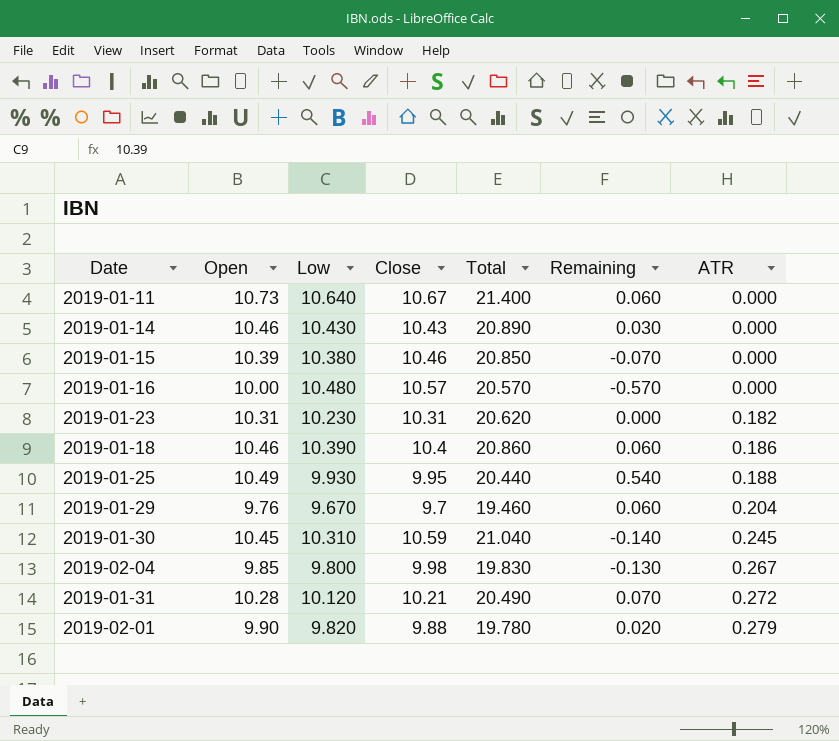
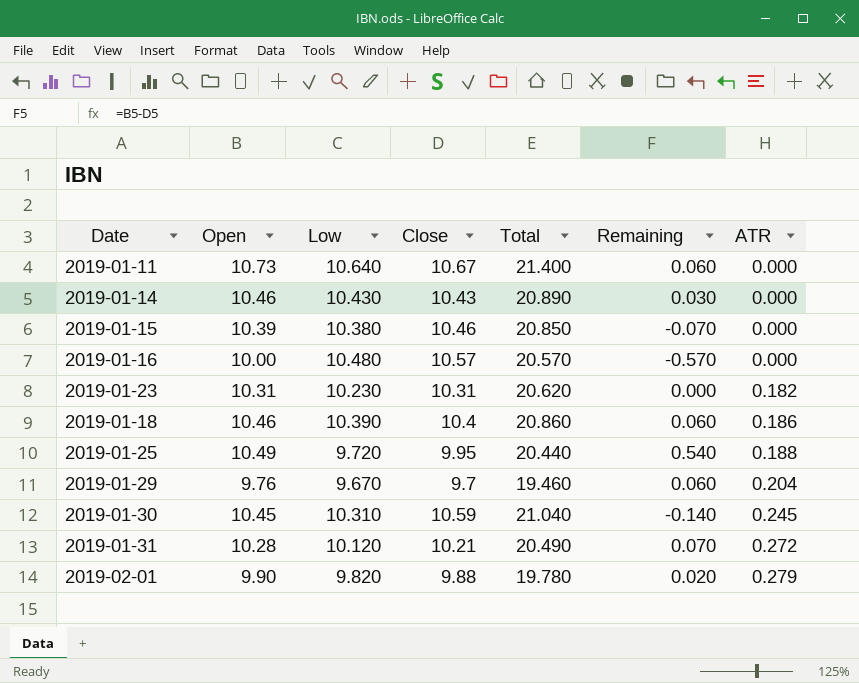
row 2019-02-04: 9.85 | 9.800 | 9.98 | 19.830 | -0.130 | 0.267 -> none
2019-01-25 | Low: 9.930 -> 9.720

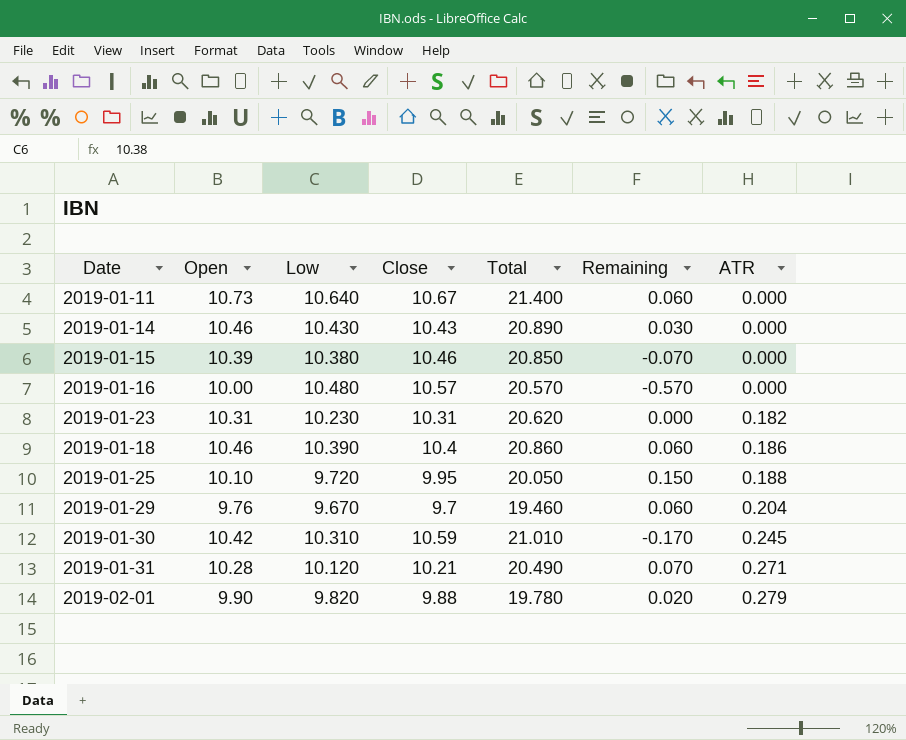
2019-01-25 | Open: 10.49 -> 10.10
2019-01-25 | Total: 20.440 -> 20.050
2019-01-25 | Remaining: 0.540 -> 0.150
2019-01-30 | Open: 10.45 -> 10.42
2019-01-30 | Total: 21.040 -> 21.010
2019-01-30 | Remaining: -0.140 -> -0.170
2019-01-31 | ATR: 0.272 -> 0.271

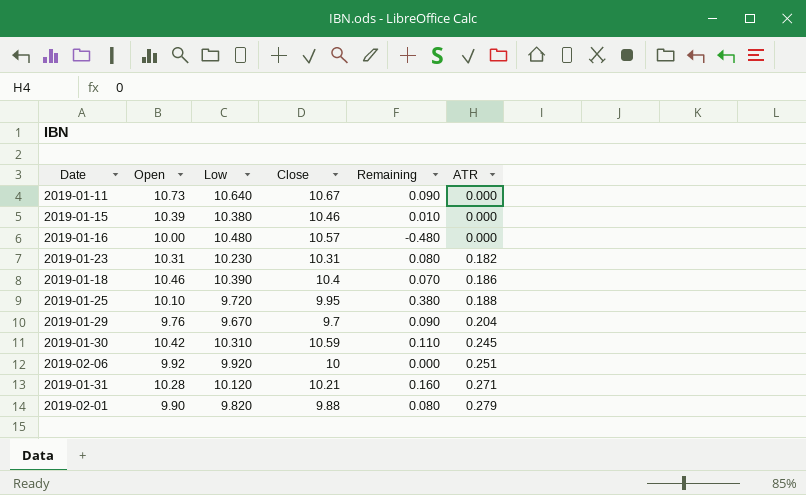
column Total | formula: [Open] + [Close] -> none
column Remaining | formula: [Open] - [Close] -> [Open] - [Low]
row 2019-01-14: 10.46 | 10.430 | 10.43 | 20.890 | 0.030 | 0.000 -> none
row 2019-02-06: none -> 9.92 | 9.920 | 10 | 0.000 | 0.251

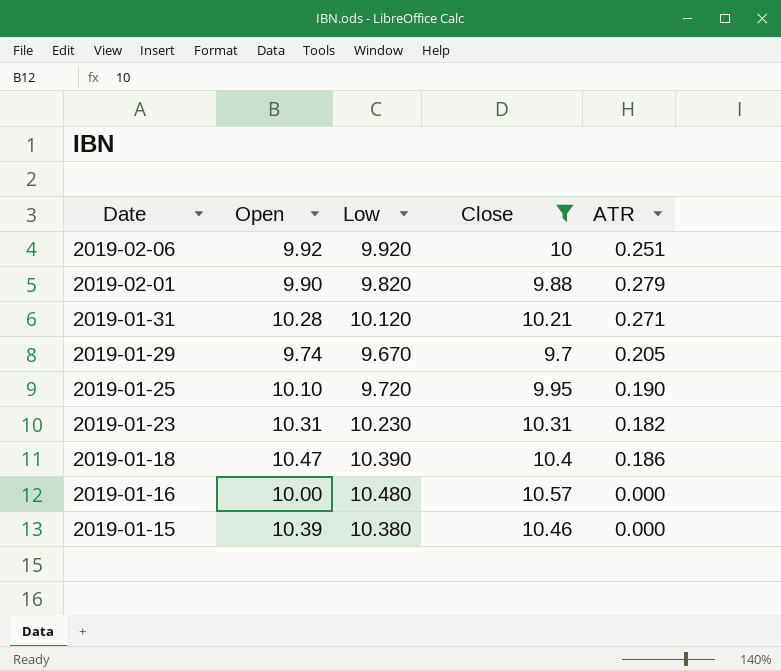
filter: none -> Close <= 10.57
row order: ATR ascending -> Date descending
column Remaining | formula: [Open] - [Low] -> none
2019-01-29 | Open: 9.76 -> 9.74
2019-01-29 | ATR: 0.204 -> 0.205
2019-01-25 | ATR: 0.188 -> 0.190
2019-01-18 | Open: 10.46 -> 10.47

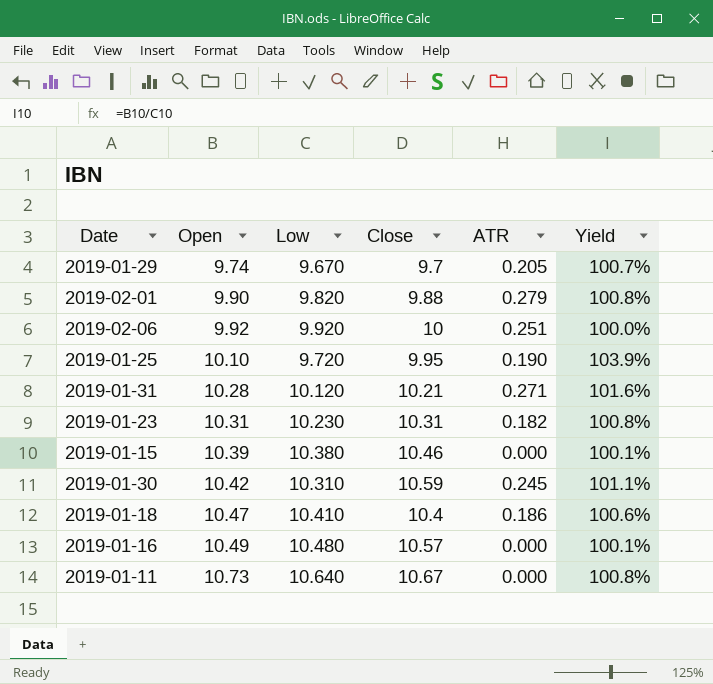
filter: Close <= 10.57 -> none
row order: Date descending -> Open ascending
column Yield | formula: none -> [Open] / [Low]
2019-01-18 | Low: 10.390 -> 10.410
2019-01-16 | Open: 10.00 -> 10.49

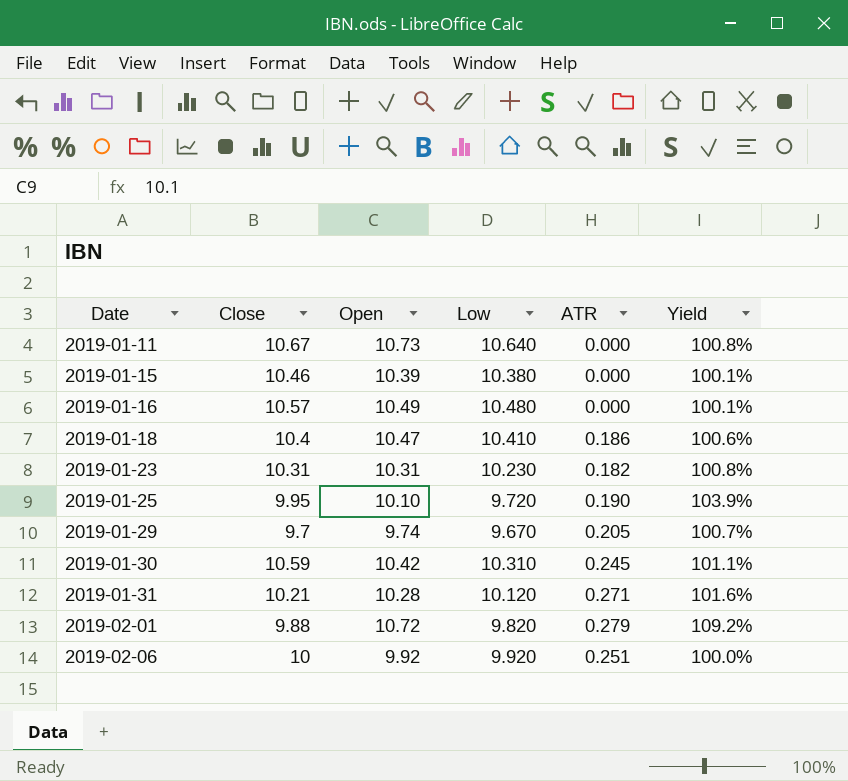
row order: Open ascending -> Date ascending
column Close | position: 4 -> 2
2019-02-01 | Open: 9.90 -> 10.72
2019-02-01 | Yield: 100.8% -> 109.2%

